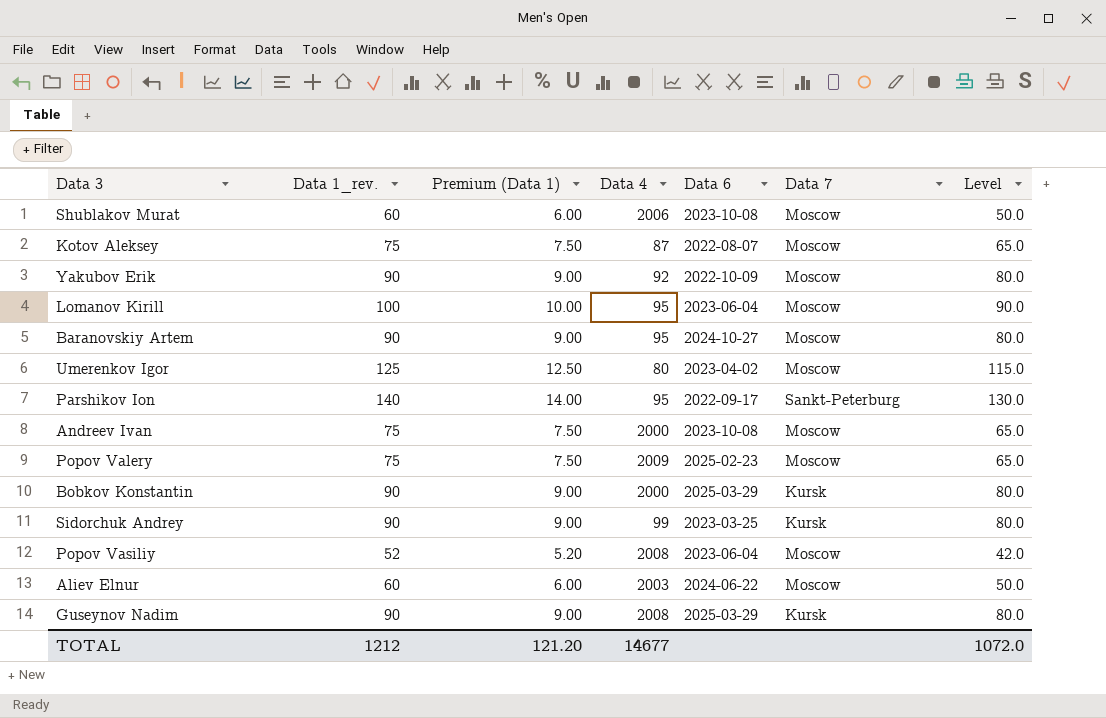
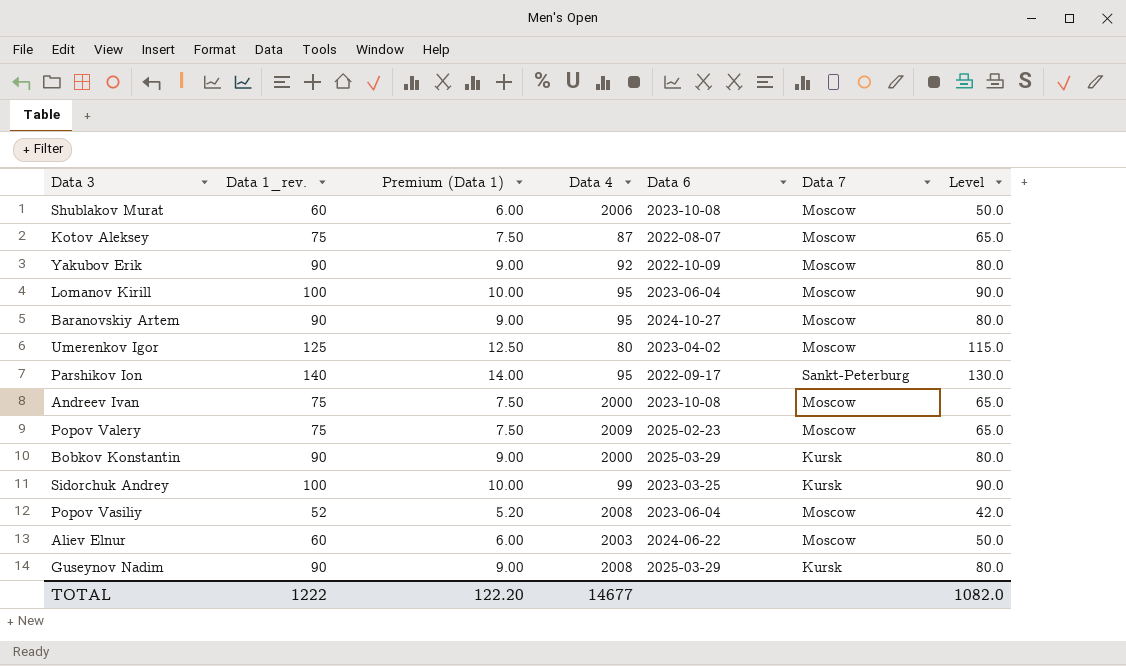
Sidorchuk Andrey | Data 1_rev.: 90 -> 100
Sidorchuk Andrey | Premium (Data 1): 9.00 -> 10.00
Sidorchuk Andrey | Level: 80.0 -> 90.0
TOTAL | Data 1_rev.: 1212 -> 1222
TOTAL | Premium (Data 1): 121.20 -> 122.20
TOTAL | Level: 1072.0 -> 1082.0

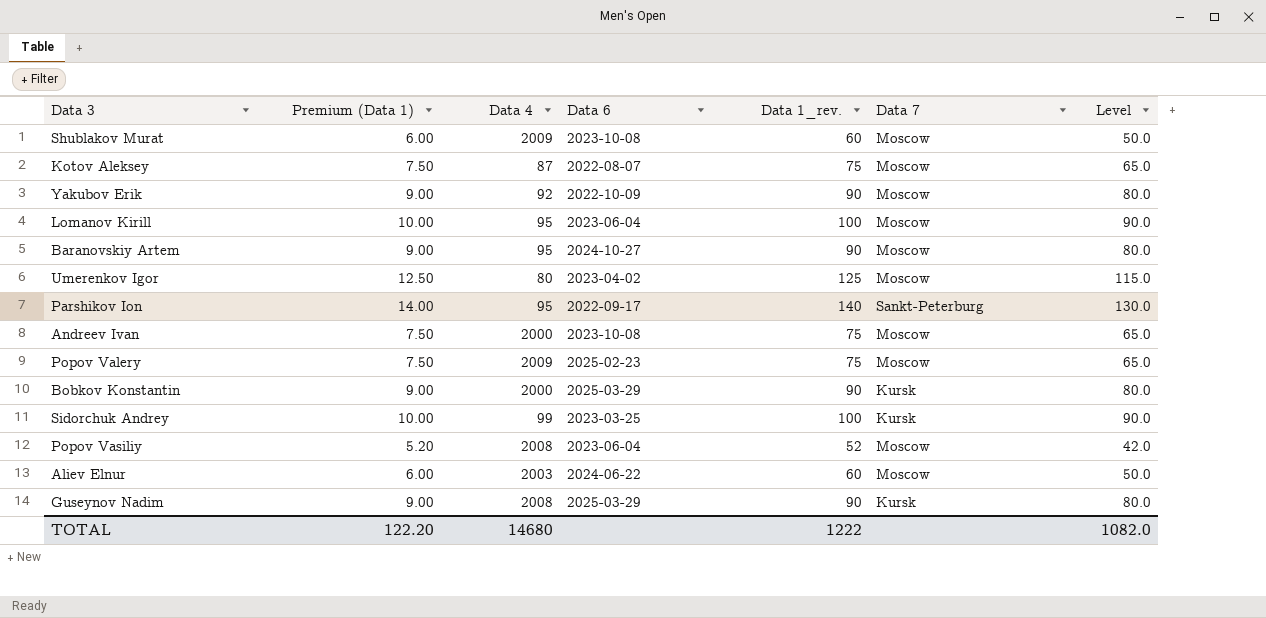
column Data 1_rev. | position: 2 -> 5
Shublakov Murat | Data 4: 2006 -> 2009
TOTAL | Data 4: 14677 -> 14680

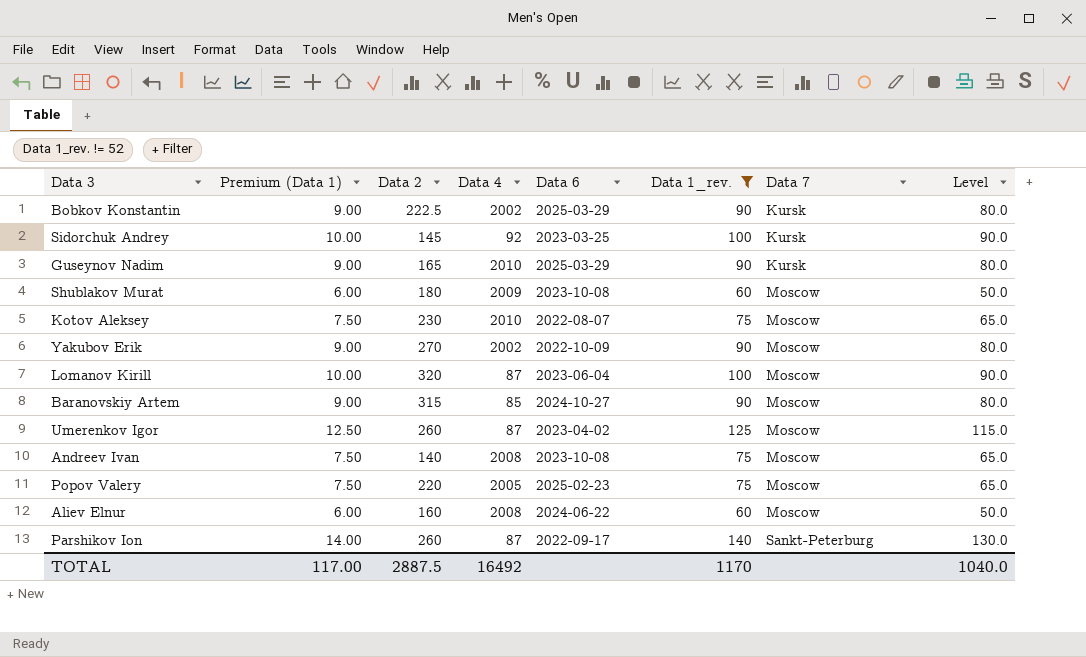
filter: none -> Data 1_rev. != 52
row order: none -> Data 7 ascending
column Data 2 | position: none -> 3
Bobkov Konstantin | Data 4: 2000 -> 2002
Sidorchuk Andrey | Data 4: 99 -> 92
Guseynov Nadim | Data 4: 2008 -> 2010
Kotov Aleksey | Data 4: 87 -> 2010
Yakubov Erik | Data 4: 92 -> 2002
Lomanov Kirill | Data 4: 95 -> 87
Baranovskiy Artem | Data 4: 95 -> 85
Umerenkov Igor | Data 4: 80 -> 87
Andreev Ivan | Data 4: 2000 -> 2008
Popov Valery | Data 4: 2009 -> 2005
Aliev Elnur | Data 4: 2003 -> 2008
Parshikov Ion | Data 4: 95 -> 87
TOTAL | Premium (Data 1): 122.20 -> 117.00
TOTAL | Data 4: 14680 -> 16492
TOTAL | Data 1_rev.: 1222 -> 1170
TOTAL | Level: 1082.0 -> 1040.0

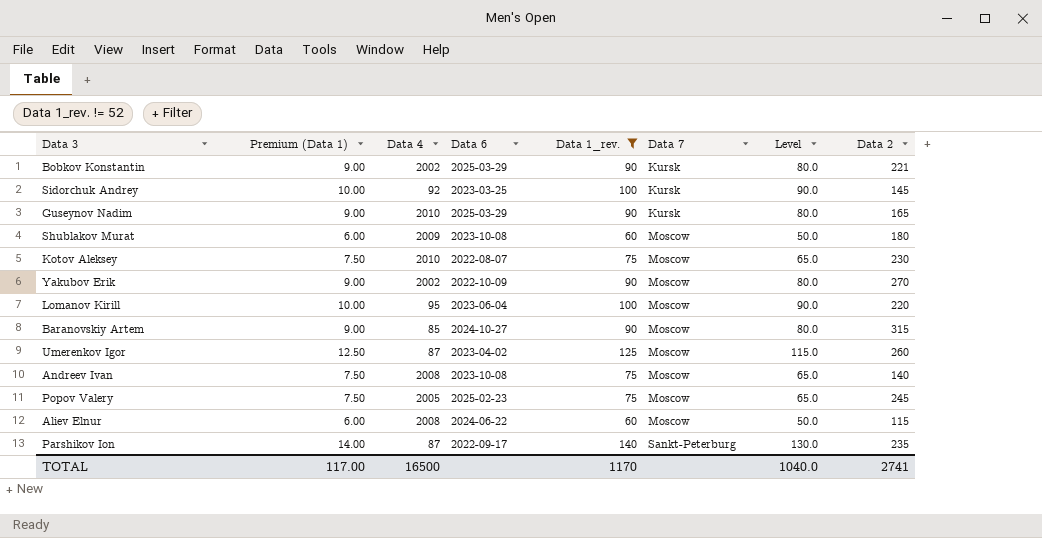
column Data 2 | position: 3 -> 8
Bobkov Konstantin | Data 2: 222.5 -> 221
Lomanov Kirill | Data 4: 87 -> 95
Lomanov Kirill | Data 2: 320 -> 220
Popov Valery | Data 2: 220 -> 245
Aliev Elnur | Data 2: 160 -> 115
Parshikov Ion | Data 2: 260 -> 235
TOTAL | Data 4: 16492 -> 16500
TOTAL | Data 2: 2887.5 -> 2741

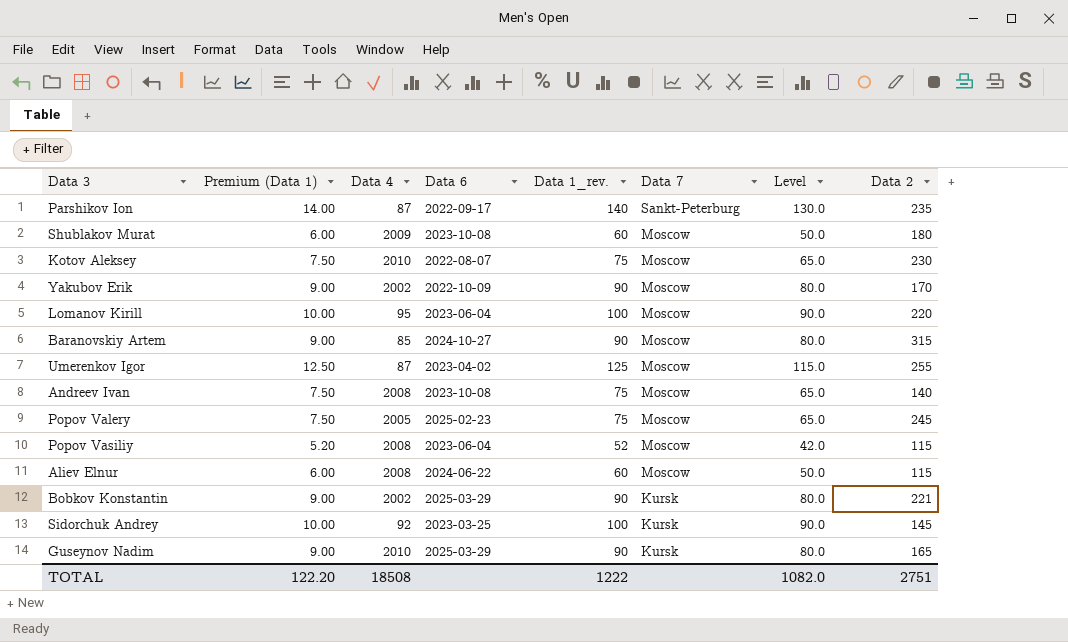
filter: Data 1_rev. != 52 -> none
row order: Data 7 ascending -> Data 7 descending
Yakubov Erik | Data 2: 270 -> 170
Umerenkov Igor | Data 2: 260 -> 255
TOTAL | Premium (Data 1): 117.00 -> 122.20
TOTAL | Data 4: 16500 -> 18508
TOTAL | Data 1_rev.: 1170 -> 1222
TOTAL | Level: 1040.0 -> 1082.0
TOTAL | Data 2: 2741 -> 2751

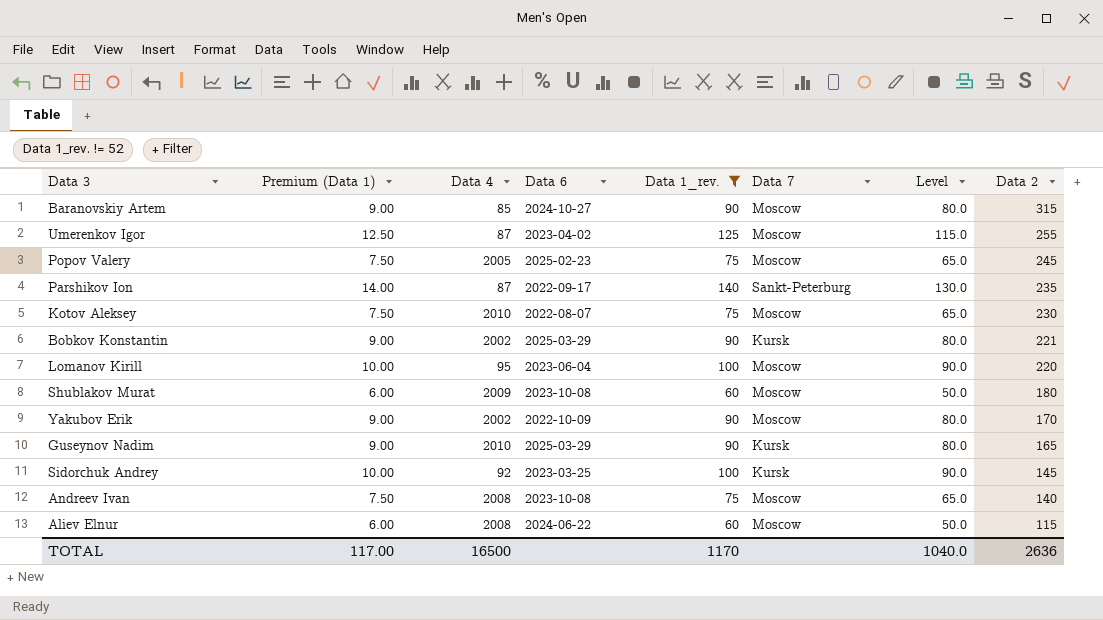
filter: none -> Data 1_rev. != 52
row order: Data 7 descending -> Data 2 descending
TOTAL | Premium (Data 1): 122.20 -> 117.00
TOTAL | Data 4: 18508 -> 16500
TOTAL | Data 1_rev.: 1222 -> 1170
TOTAL | Level: 1082.0 -> 1040.0
TOTAL | Data 2: 2751 -> 2636

